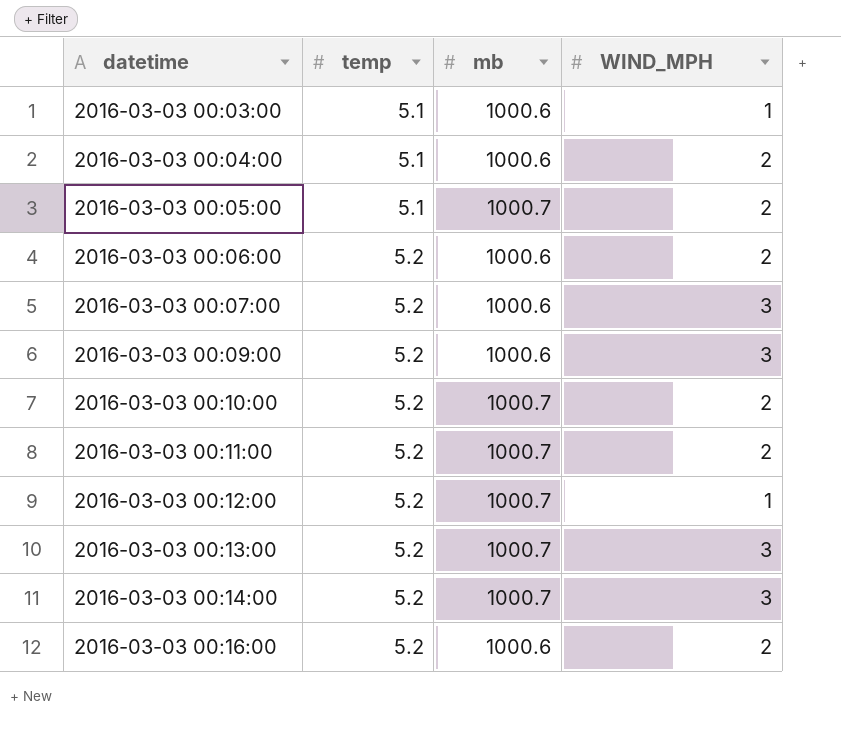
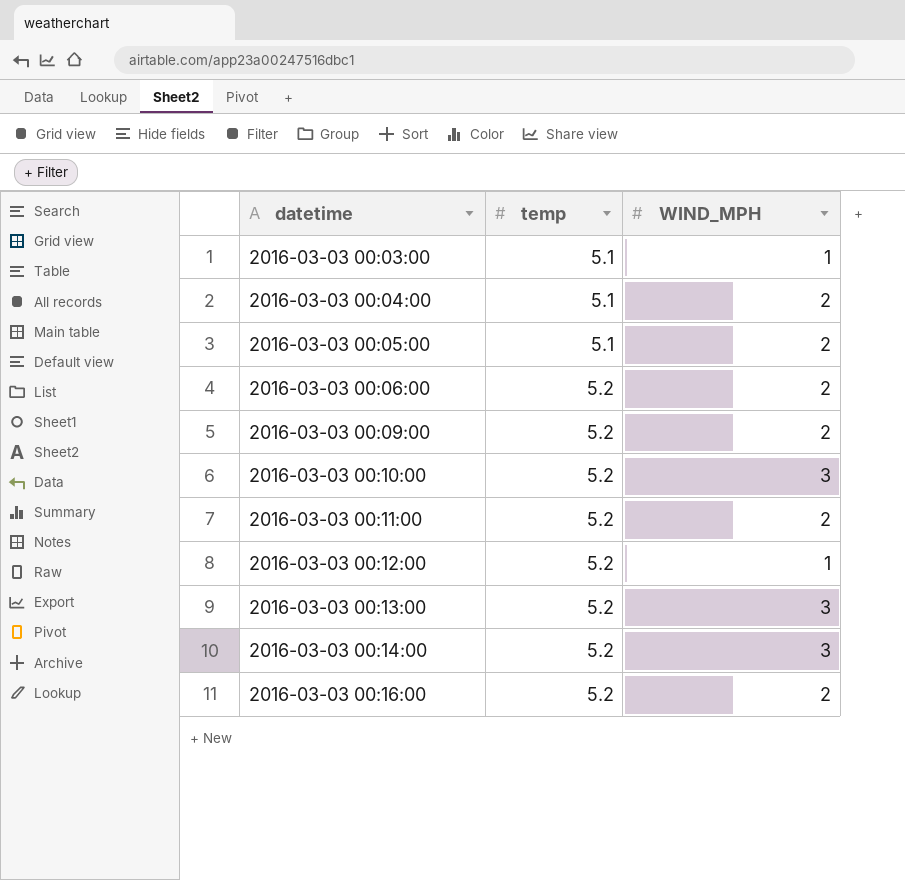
column mb | position: 3 -> none
row 2016-03-03 00:07:00: 5.2 | 1000.6 | 3 -> none
2016-03-03 00:09:00 | WIND_MPH: 3 -> 2
2016-03-03 00:10:00 | WIND_MPH: 2 -> 3

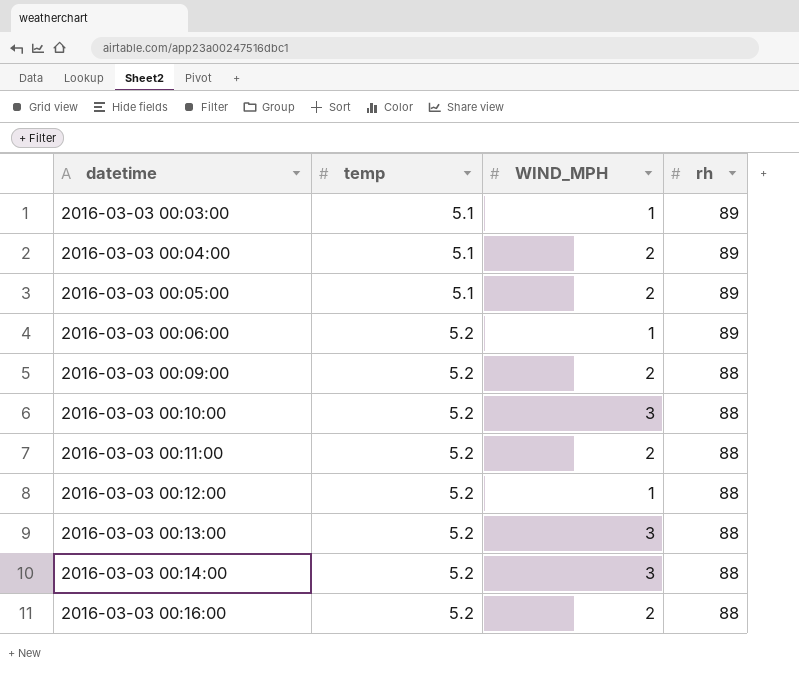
column rh | position: none -> 4
2016-03-03 00:06:00 | WIND_MPH: 2 -> 1

